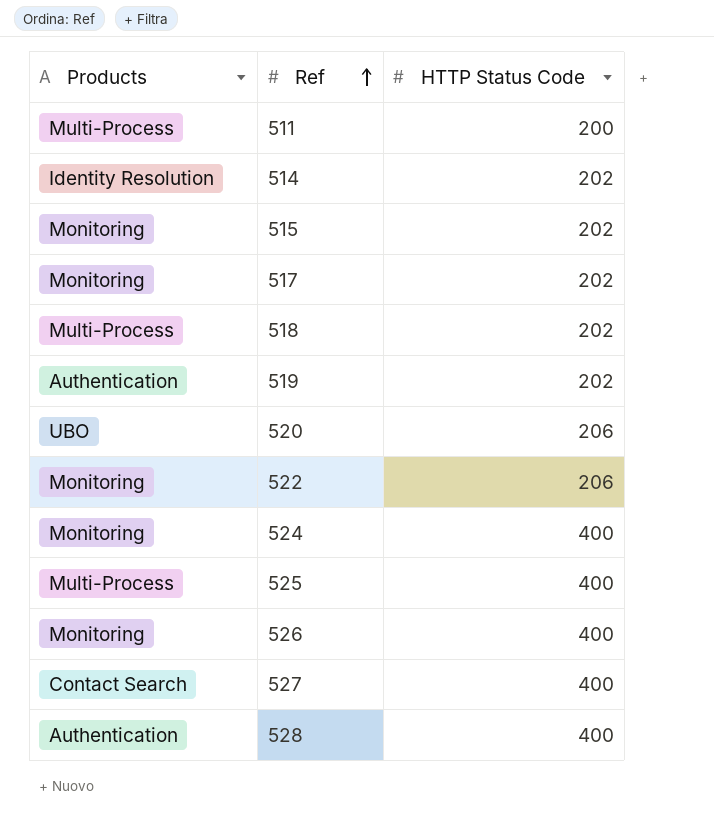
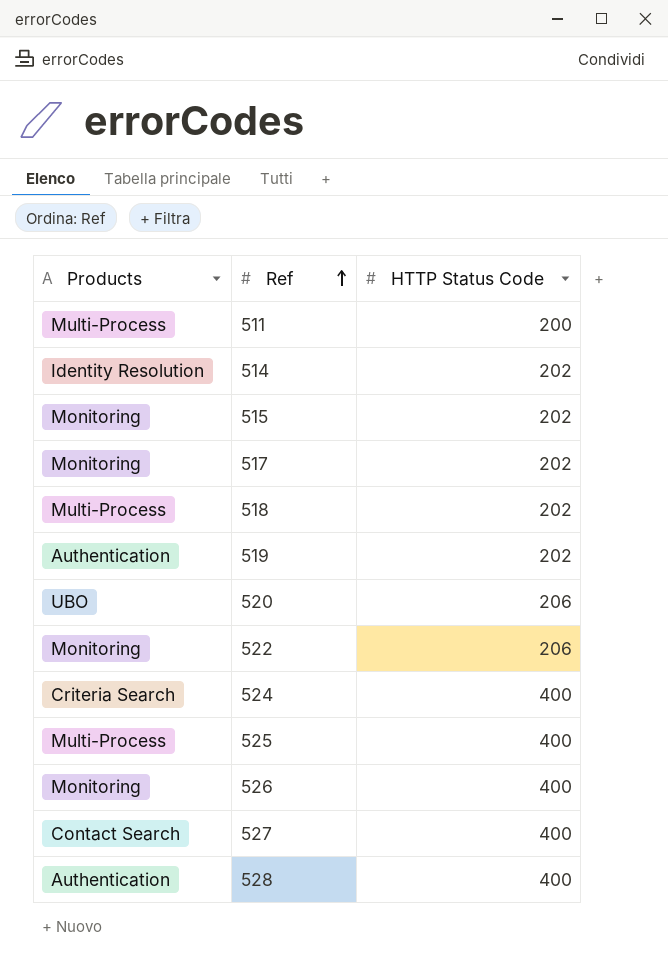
524 | Products: Monitoring -> Criteria Search

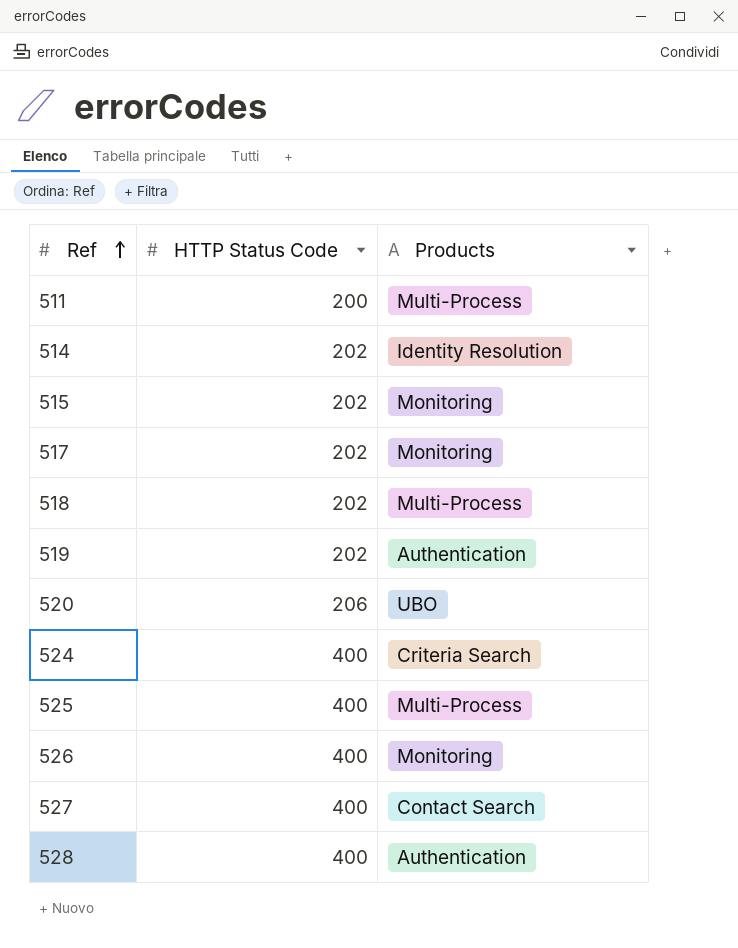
column Products | position: 1 -> 3
row 522: Monitoring | 206 -> none

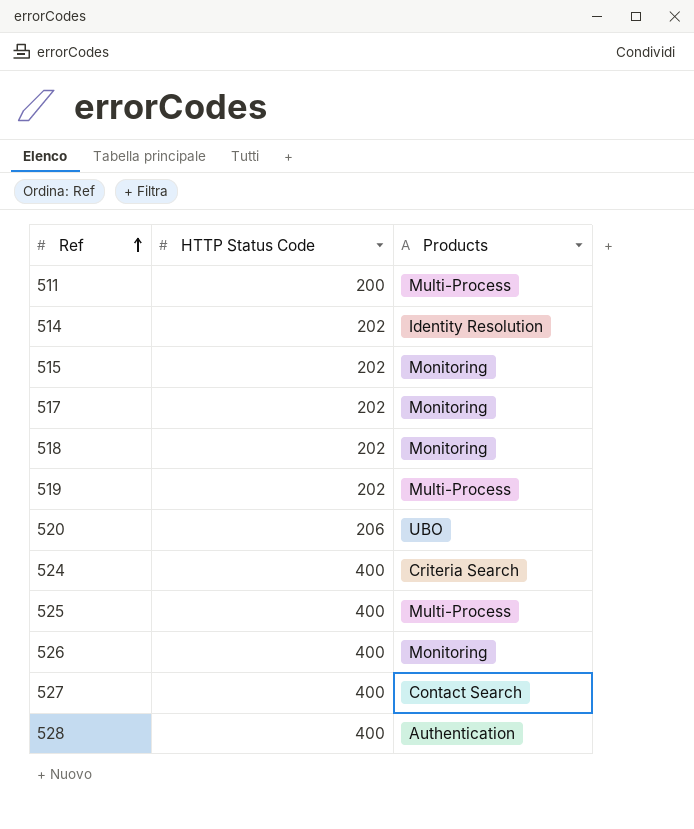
518 | Products: Multi-Process -> Monitoring
519 | Products: Authentication -> Multi-Process

